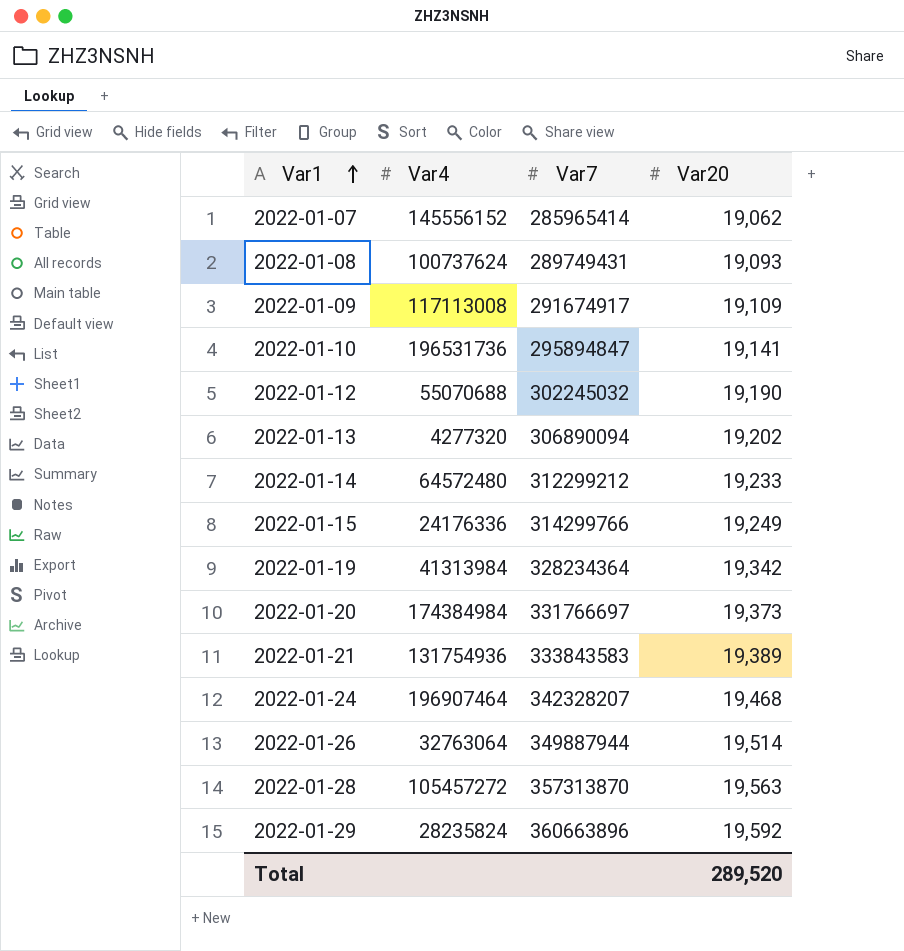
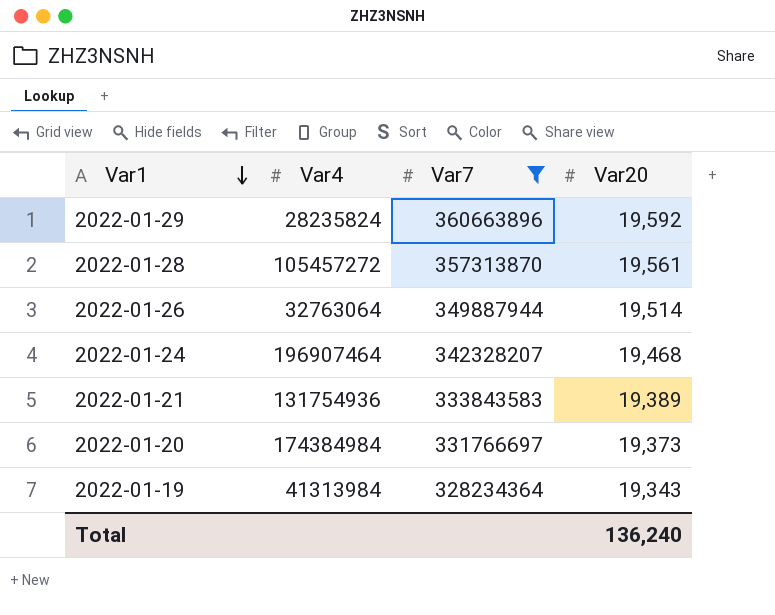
filter: none -> Var7 >= 328234364
row order: Var1 ascending -> Var1 descending
2022-01-28 | Var20: 19,563 -> 19,561
2022-01-19 | Var20: 19,342 -> 19,343
Total | Var20: 289,520 -> 136,240

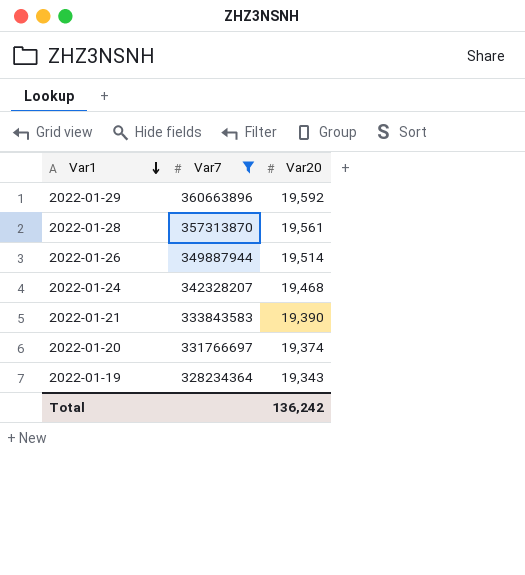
column Var4 | position: 2 -> none
2022-01-21 | Var20: 19,389 -> 19,390
2022-01-20 | Var20: 19,373 -> 19,374
Total | Var20: 136,240 -> 136,242

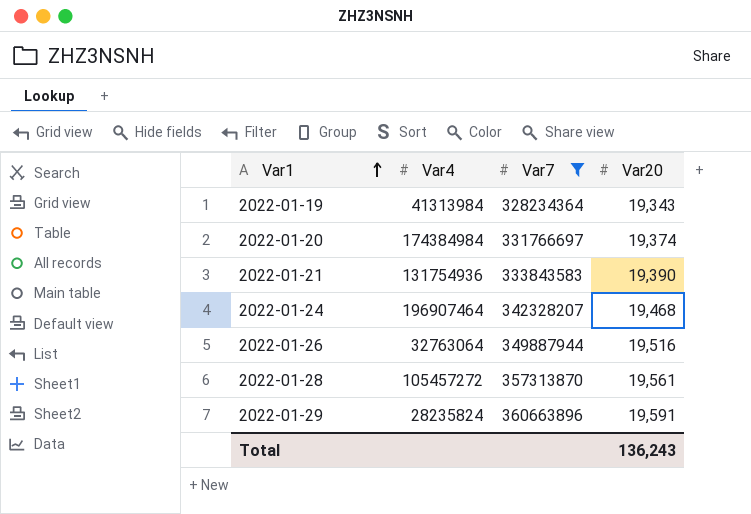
row order: Var1 descending -> Var1 ascending
column Var4 | position: none -> 2
2022-01-26 | Var20: 19,514 -> 19,516
2022-01-29 | Var20: 19,592 -> 19,591
Total | Var20: 136,242 -> 136,243

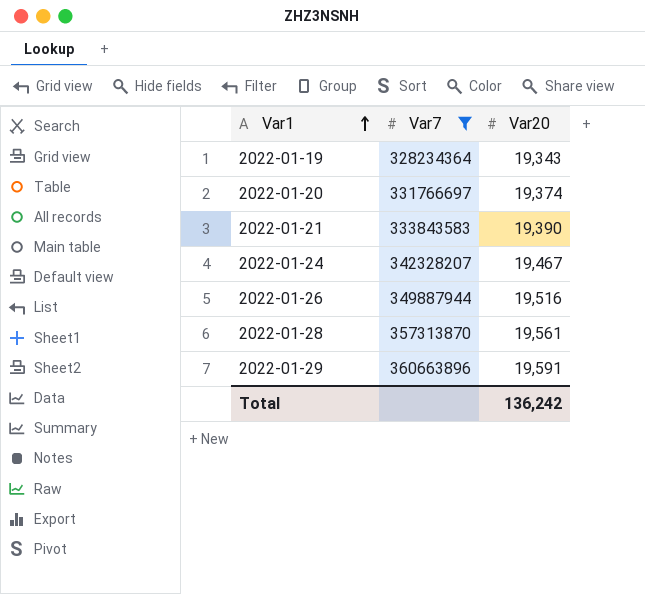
column Var4 | position: 2 -> none
2022-01-24 | Var20: 19,468 -> 19,467
Total | Var20: 136,243 -> 136,242

